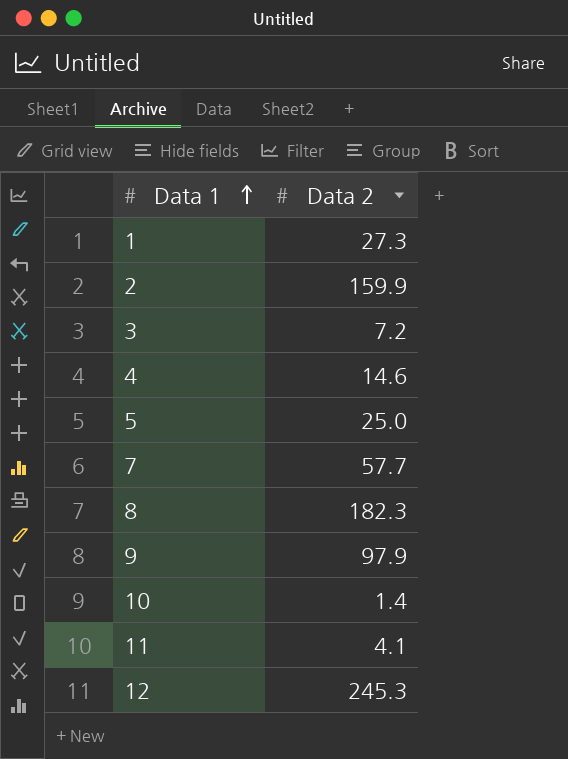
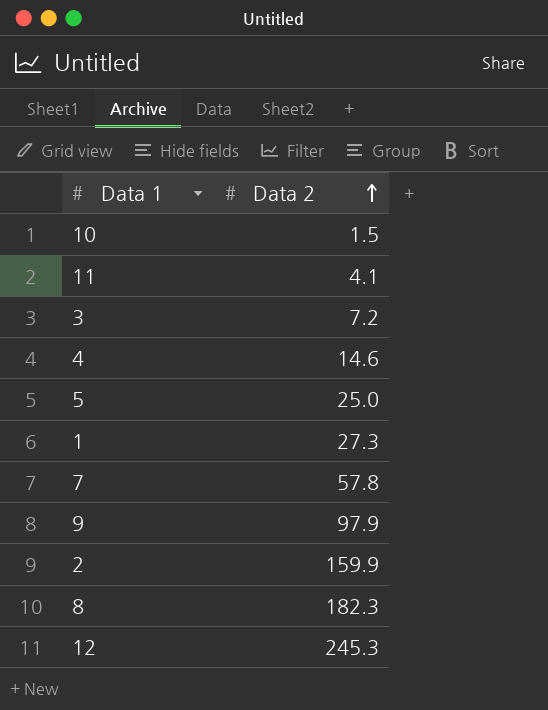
row order: Data 1 ascending -> Data 2 ascending
10 | Data 2: 1.4 -> 1.5
7 | Data 2: 57.7 -> 57.8

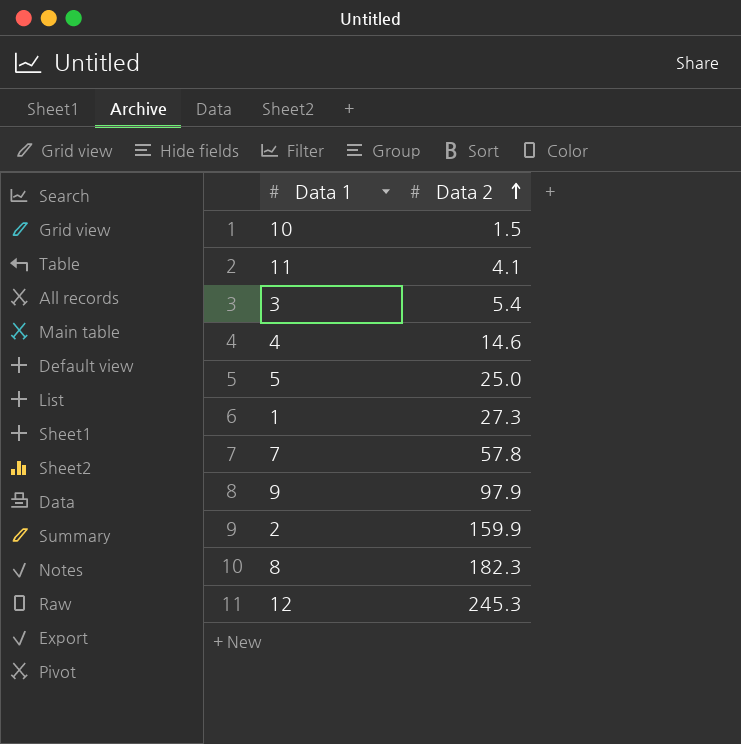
3 | Data 2: 7.2 -> 5.4

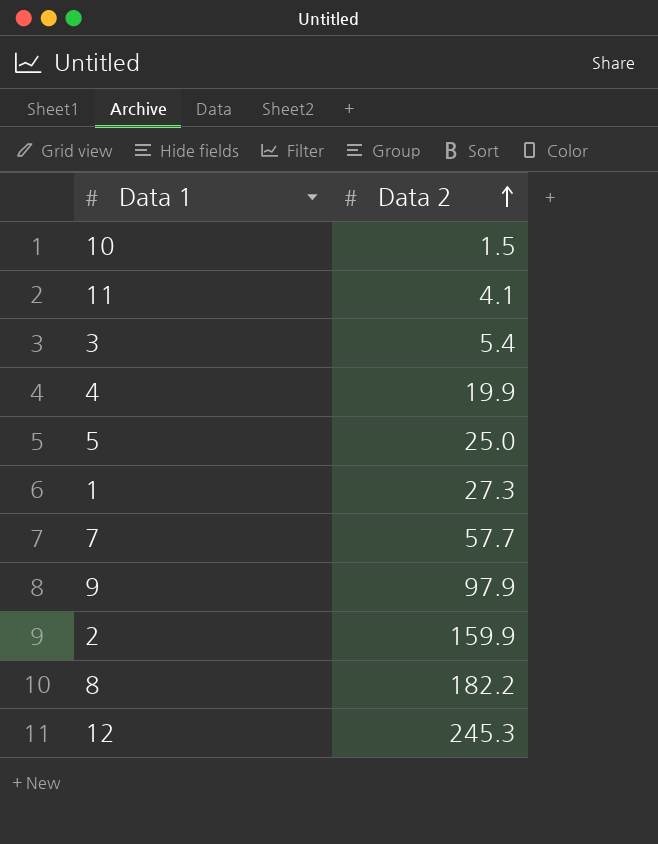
4 | Data 2: 14.6 -> 19.9
7 | Data 2: 57.8 -> 57.7
8 | Data 2: 182.3 -> 182.2

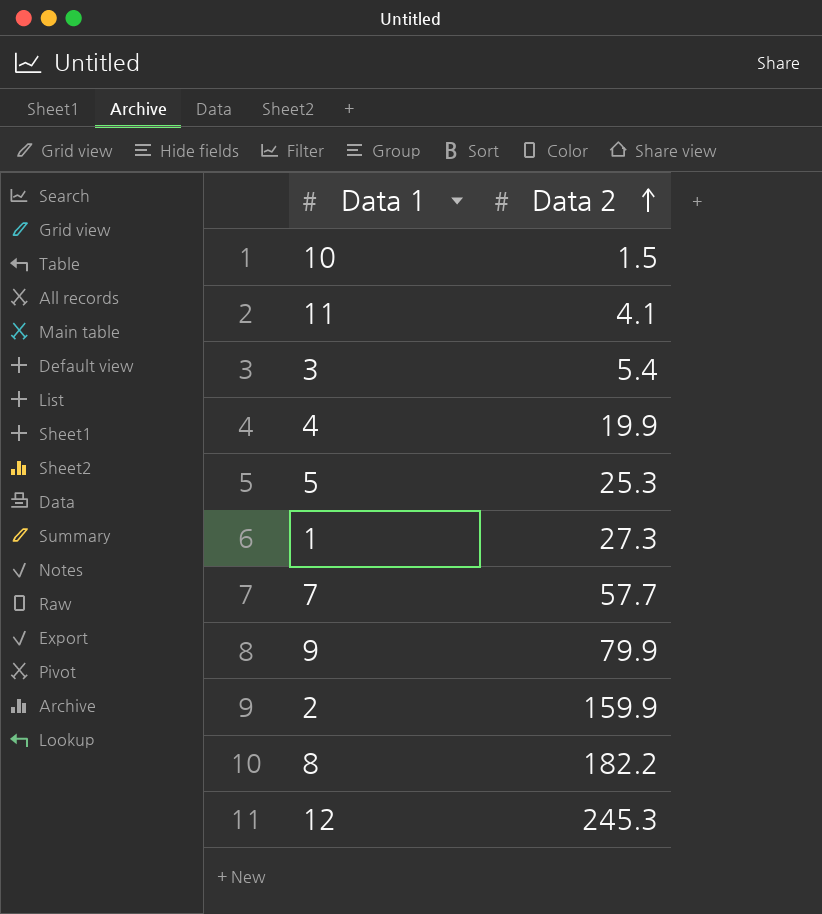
5 | Data 2: 25.0 -> 25.3
9 | Data 2: 97.9 -> 79.9

